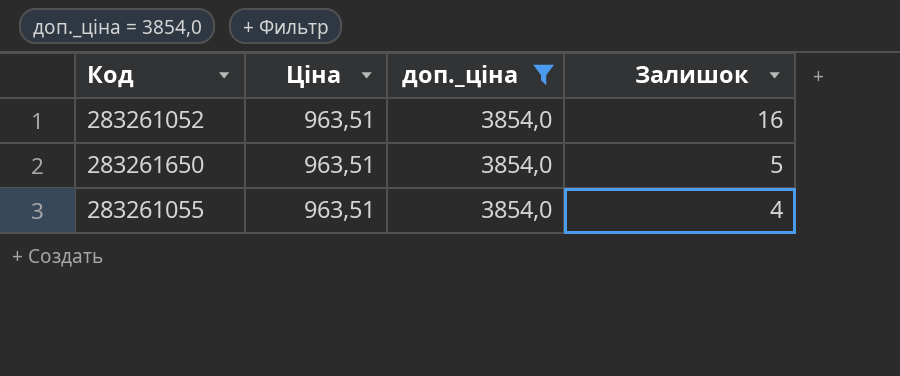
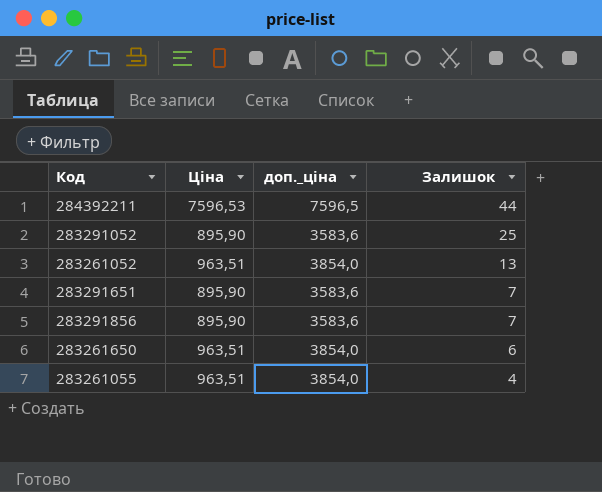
filter: доп._ціна = 3854,0 -> none
283261052 | Залишок: 16 -> 13
283261650 | Залишок: 5 -> 6

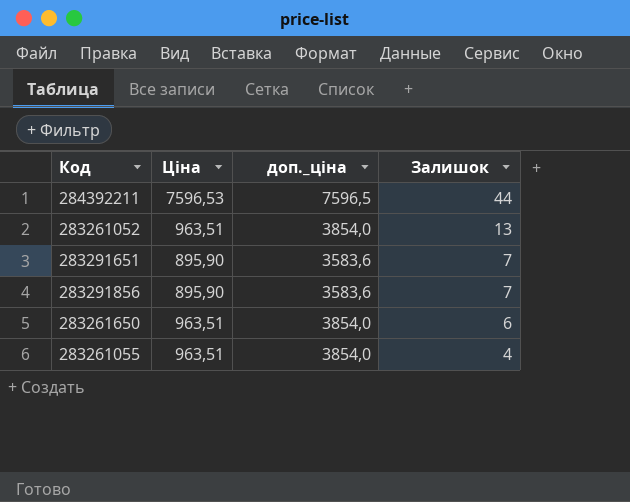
row 283291052: 895,90 | 3583,6 | 25 -> none

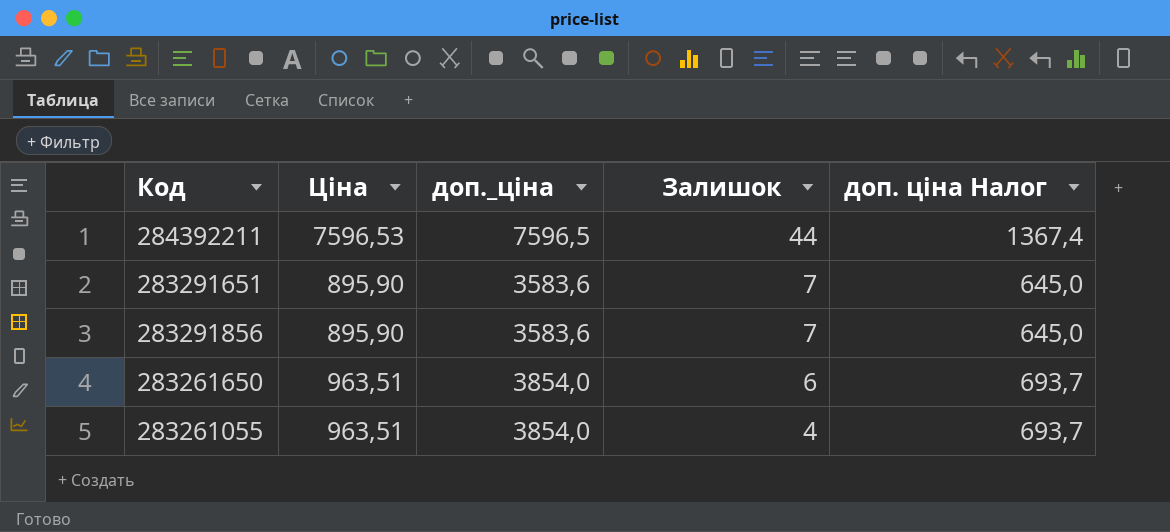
column доп. ціна Налог | formula: none -> [доп._ціна] * 0,18
row 283261052: 963,51 | 3854,0 | 13 -> none

